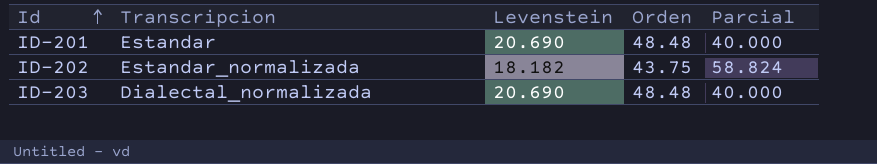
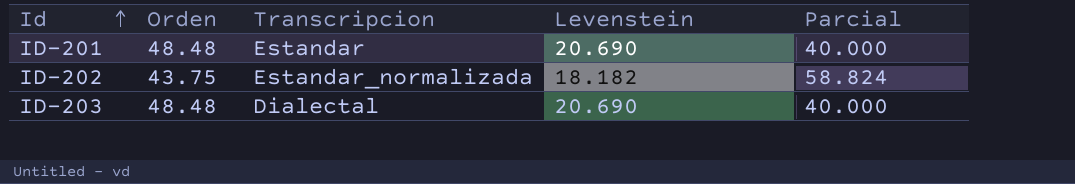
column Orden | position: 4 -> 2
ID-203 | Transcripcion: Dialectal_normalizada -> Dialectal

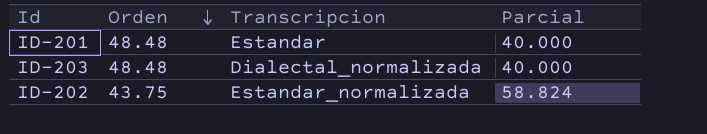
row order: Id ascending -> Orden descending
column Levenstein | position: 4 -> none
ID-203 | Transcripcion: Dialectal -> Dialectal_normalizada

